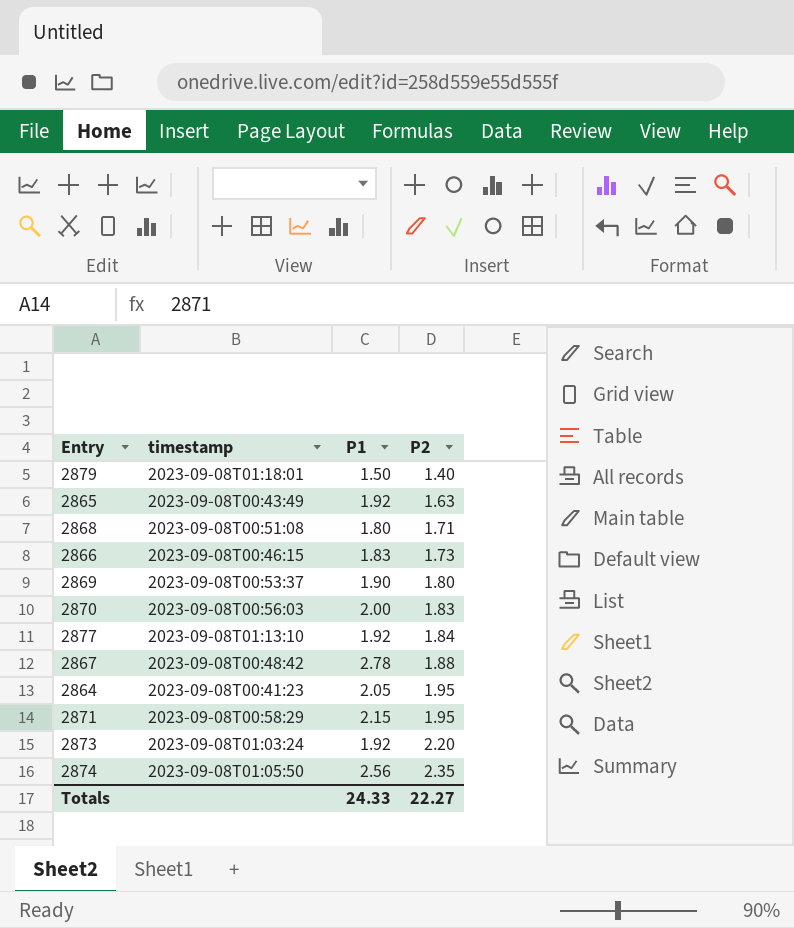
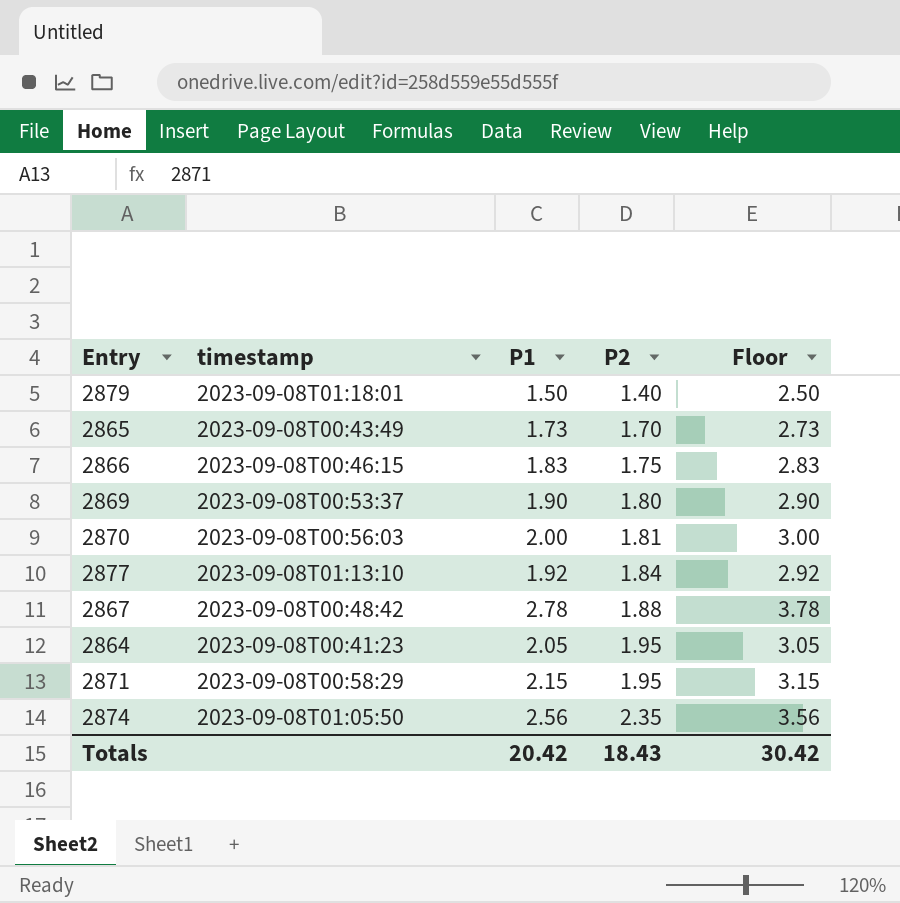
column Floor | formula: none -> [P1] + 1
row 2868: 2023-09-08T00:51:08 | 1.80 | 1.71 -> none
row 2873: 2023-09-08T01:03:24 | 1.92 | 2.20 -> none
2865 | P1: 1.92 -> 1.73
2865 | P2: 1.63 -> 1.70
2866 | P2: 1.73 -> 1.75
2870 | P2: 1.83 -> 1.81
Totals | P1: 24.33 -> 20.42
Totals | P2: 22.27 -> 18.43

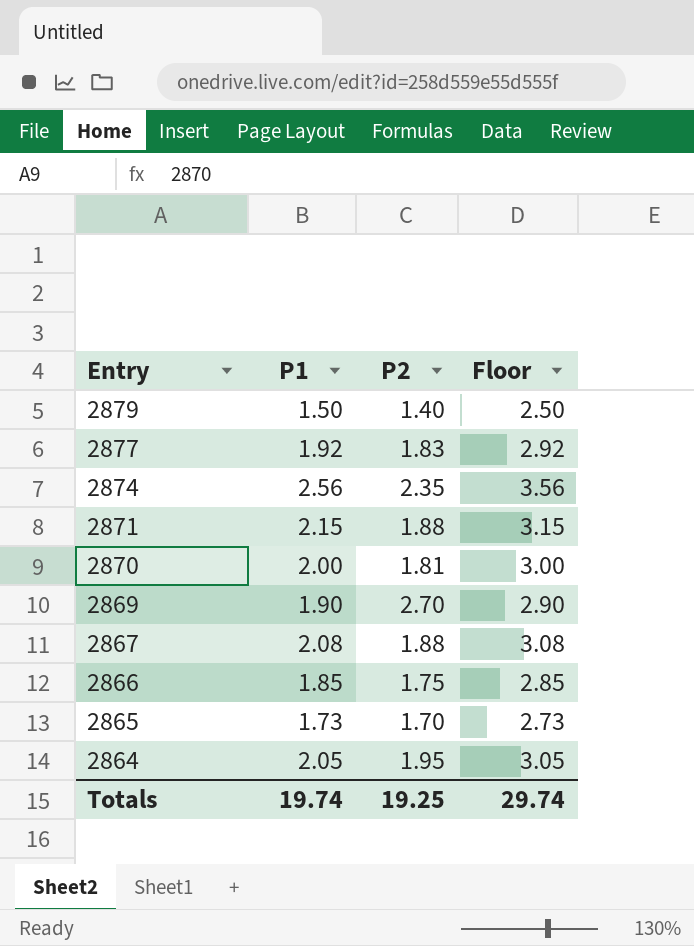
row order: P2 ascending -> Entry descending
column timestamp | position: 2 -> none
2877 | P2: 1.84 -> 1.83
2871 | P2: 1.95 -> 1.88
2869 | P2: 1.80 -> 2.70
2867 | P1: 2.78 -> 2.08
2867 | Floor: 3.78 -> 3.08
2866 | P1: 1.83 -> 1.85
2866 | Floor: 2.83 -> 2.85
Totals | P1: 20.42 -> 19.74
Totals | P2: 18.43 -> 19.25
Totals | Floor: 30.42 -> 29.74

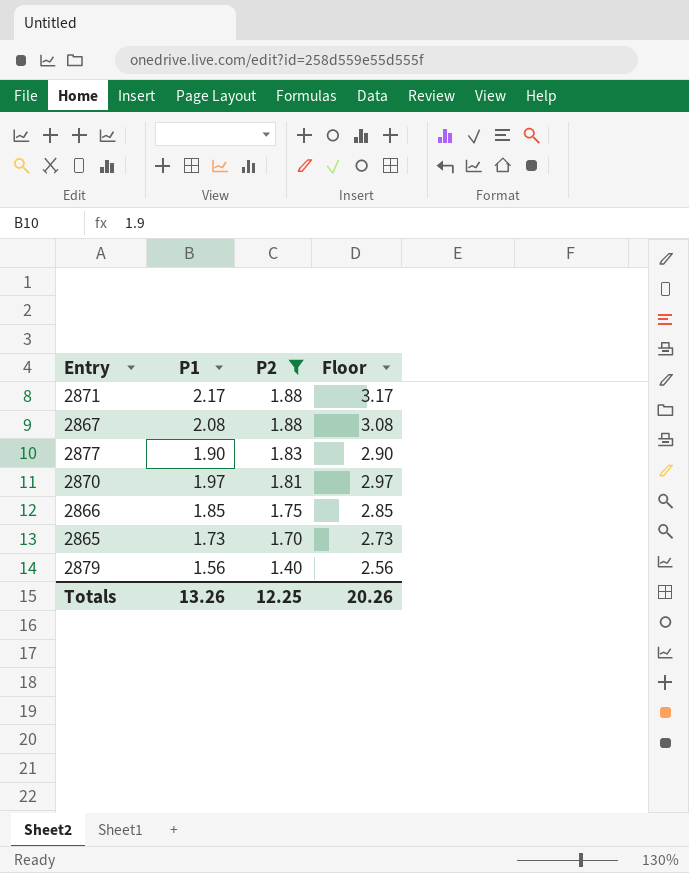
filter: none -> P2 <= 1.88
row order: Entry descending -> P2 descending
2871 | P1: 2.15 -> 2.17
2871 | Floor: 3.15 -> 3.17
2877 | P1: 1.92 -> 1.90
2877 | Floor: 2.92 -> 2.90
2870 | P1: 2.00 -> 1.97
2870 | Floor: 3.00 -> 2.97
2879 | P1: 1.50 -> 1.56
2879 | Floor: 2.50 -> 2.56
Totals | P1: 19.74 -> 13.26
Totals | P2: 19.25 -> 12.25
Totals | Floor: 29.74 -> 20.26

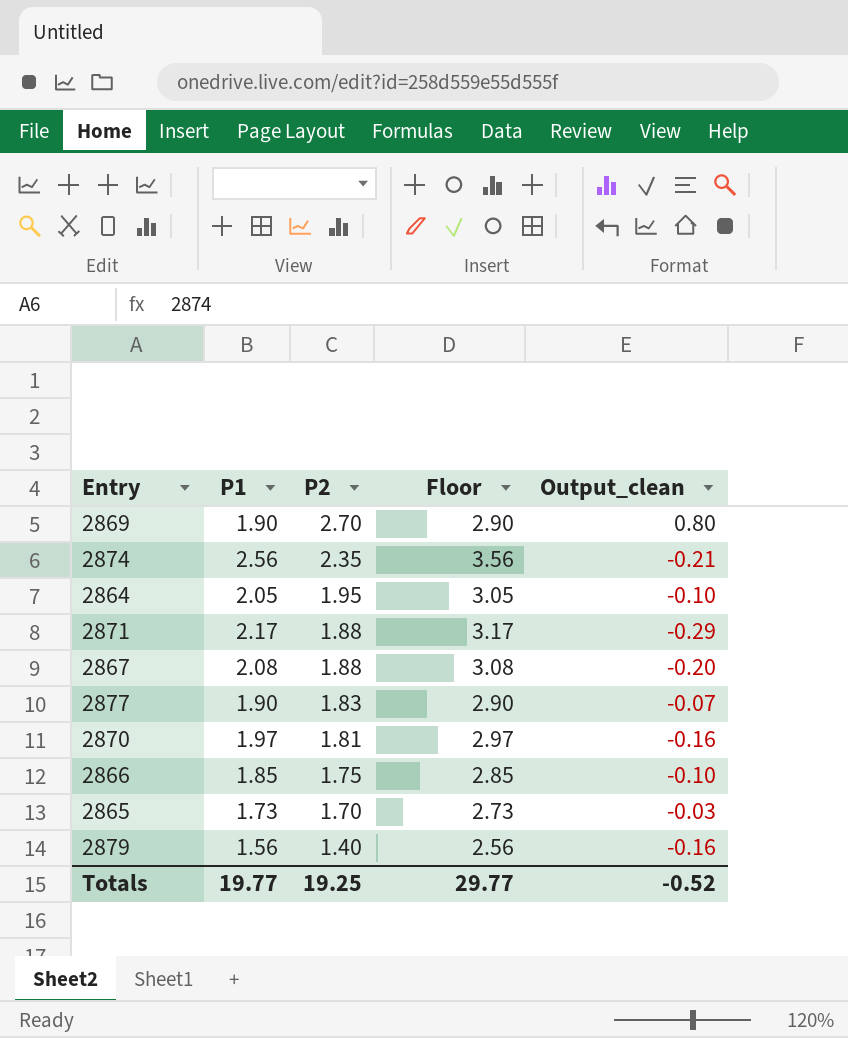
filter: P2 <= 1.88 -> none
column Output_clean | formula: none -> [P2] - [P1]
Totals | P1: 13.26 -> 19.77
Totals | P2: 12.25 -> 19.25
Totals | Floor: 20.26 -> 29.77

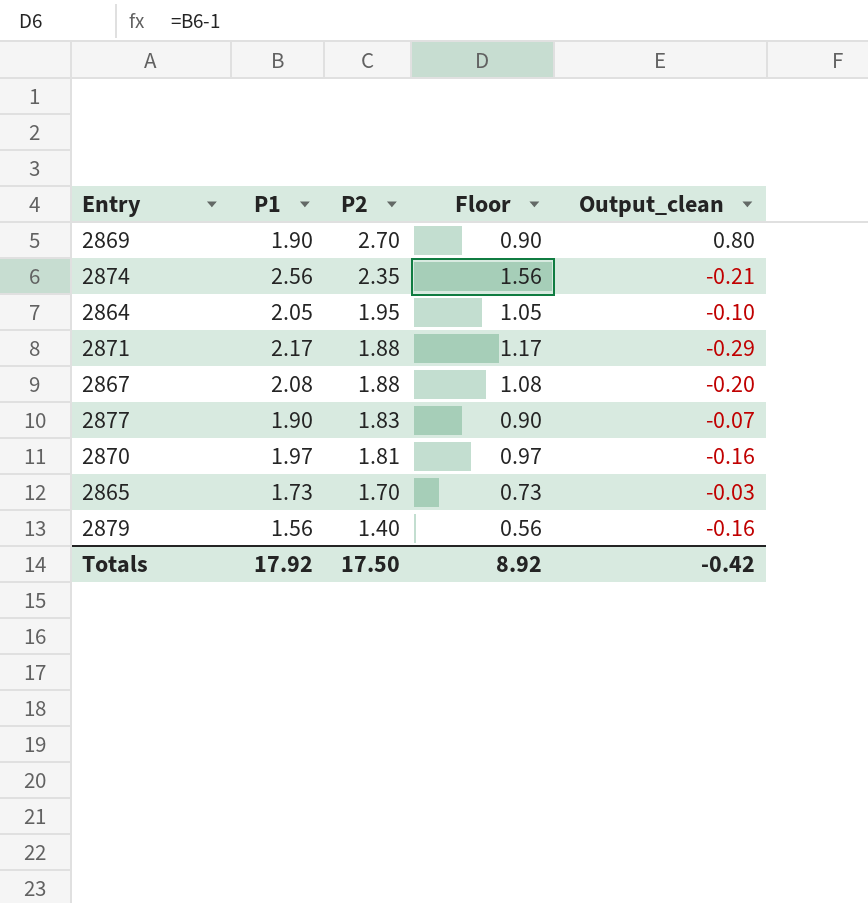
column Floor | formula: [P1] + 1 -> [P1] - 1
row 2866: 1.85 | 1.75 | 2.85 | -0.10 -> none
Totals | P1: 19.77 -> 17.92
Totals | P2: 19.25 -> 17.50
Totals | Floor: 29.77 -> 8.92
Totals | Output_clean: -0.52 -> -0.42

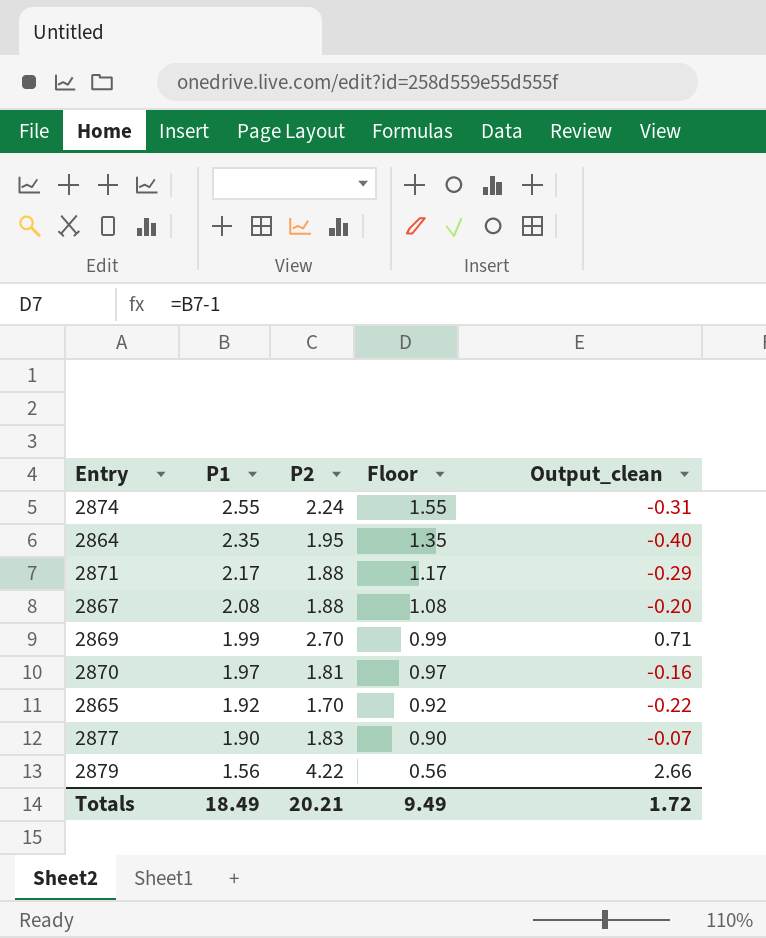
row order: P2 descending -> P1 descending
2874 | P1: 2.56 -> 2.55
2874 | P2: 2.35 -> 2.24
2874 | Floor: 1.56 -> 1.55
2874 | Output_clean: -0.21 -> -0.31
2864 | P1: 2.05 -> 2.35
2864 | Floor: 1.05 -> 1.35
2864 | Output_clean: -0.10 -> -0.40
2869 | P1: 1.90 -> 1.99
2869 | Floor: 0.90 -> 0.99
2869 | Output_clean: 0.80 -> 0.71
2865 | P1: 1.73 -> 1.92
2865 | Floor: 0.73 -> 0.92
2865 | Output_clean: -0.03 -> -0.22
2879 | P2: 1.40 -> 4.22
2879 | Output_clean: -0.16 -> 2.66
Totals | P1: 17.92 -> 18.49
Totals | P2: 17.50 -> 20.21
Totals | Floor: 8.92 -> 9.49
Totals | Output_clean: -0.42 -> 1.72

